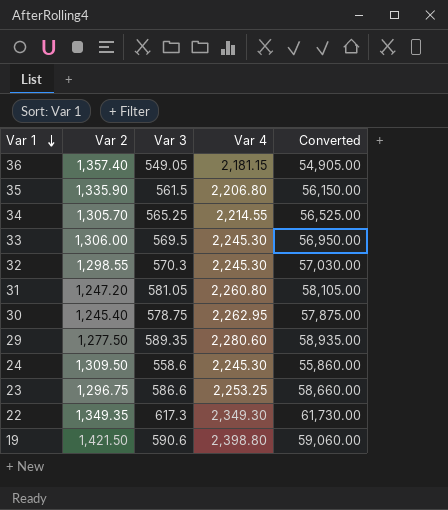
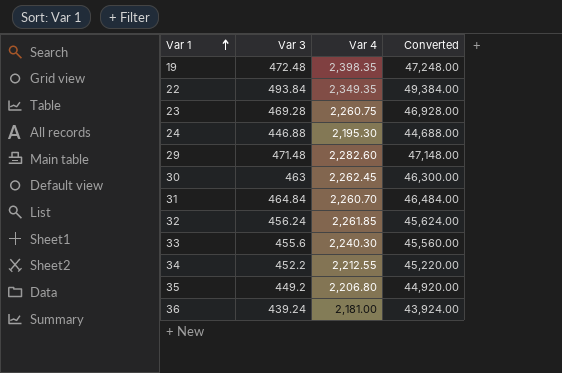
row order: Var 1 descending -> Var 1 ascending
column Var 2 | position: 2 -> none
19 | Var 3: 590.6 -> 472.48
19 | Var 4: 2,398.80 -> 2,398.35
19 | Converted: 59,060.00 -> 47,248.00
22 | Var 3: 617.3 -> 493.84
22 | Var 4: 2,349.30 -> 2,349.35
22 | Converted: 61,730.00 -> 49,384.00
23 | Var 3: 586.6 -> 469.28
23 | Var 4: 2,253.25 -> 2,260.75
23 | Converted: 58,660.00 -> 46,928.00
24 | Var 3: 558.6 -> 446.88
24 | Var 4: 2,245.30 -> 2,195.30
24 | Converted: 55,860.00 -> 44,688.00
29 | Var 3: 589.35 -> 471.48
29 | Var 4: 2,280.60 -> 2,282.60
29 | Converted: 58,935.00 -> 47,148.00
30 | Var 3: 578.75 -> 463
30 | Var 4: 2,262.95 -> 2,262.45
30 | Converted: 57,875.00 -> 46,300.00
31 | Var 3: 581.05 -> 464.84
31 | Var 4: 2,260.80 -> 2,260.70
31 | Converted: 58,105.00 -> 46,484.00
32 | Var 3: 570.3 -> 456.24
32 | Var 4: 2,245.30 -> 2,261.85
32 | Converted: 57,030.00 -> 45,624.00
33 | Var 3: 569.5 -> 455.6
33 | Var 4: 2,245.30 -> 2,240.30
33 | Converted: 56,950.00 -> 45,560.00
34 | Var 3: 565.25 -> 452.2
34 | Var 4: 2,214.55 -> 2,212.55
34 | Converted: 56,525.00 -> 45,220.00
35 | Var 3: 561.5 -> 449.2
35 | Converted: 56,150.00 -> 44,920.00
36 | Var 3: 549.05 -> 439.24
36 | Var 4: 2,181.15 -> 2,181.00
36 | Converted: 54,905.00 -> 43,924.00

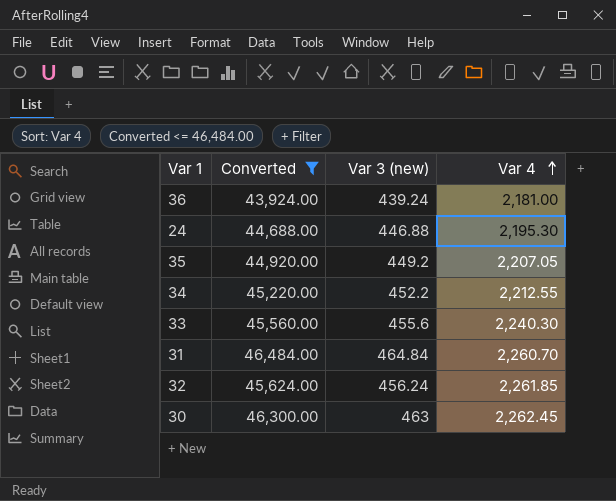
filter: none -> Converted <= 46,484.00
row order: Var 1 ascending -> Var 4 ascending
column Converted | position: 4 -> 2
column name: Var 3 -> Var 3 (new)
35 | Var 4: 2,206.80 -> 2,207.05

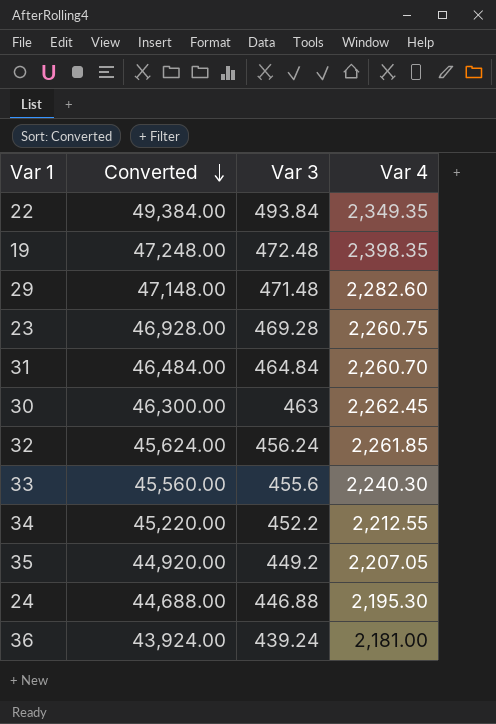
filter: Converted <= 46,484.00 -> none
row order: Var 4 ascending -> Converted descending
column name: Var 3 (new) -> Var 3

